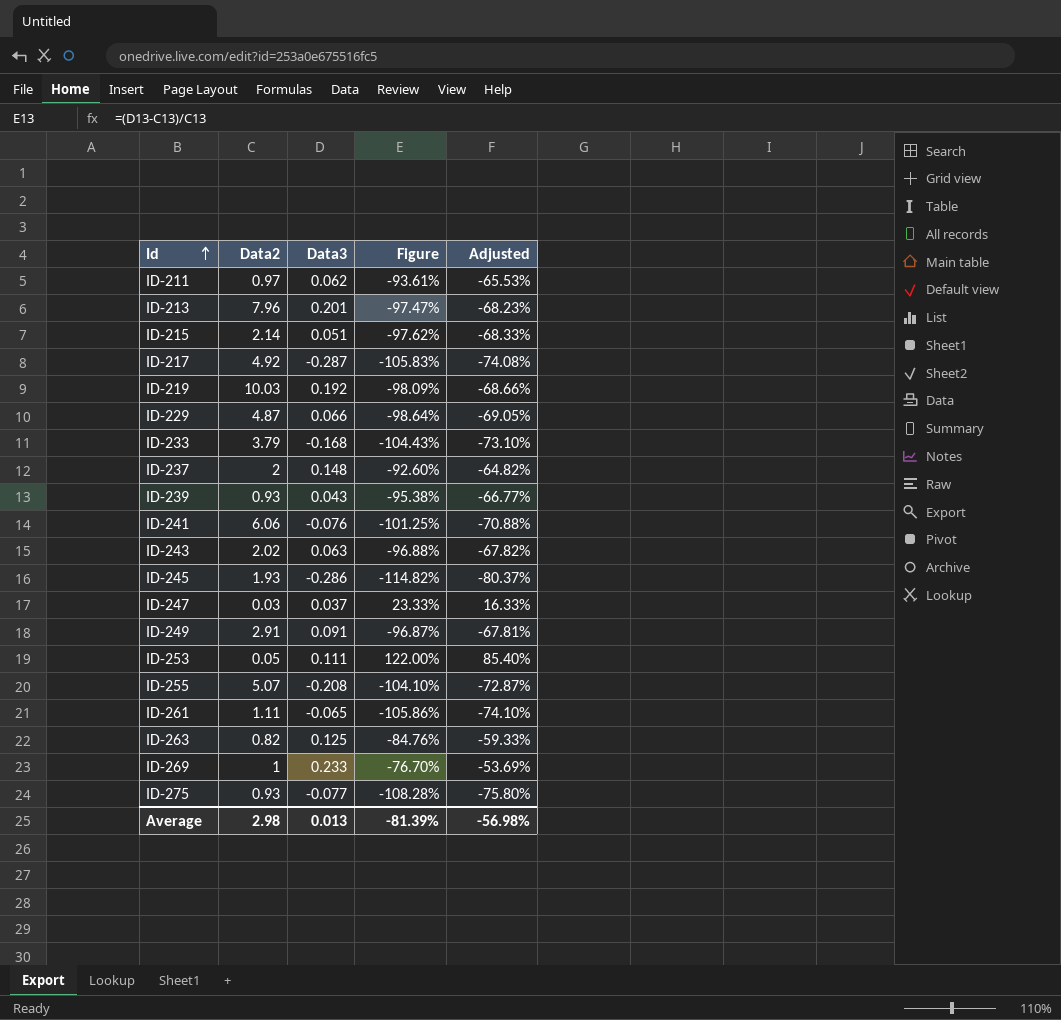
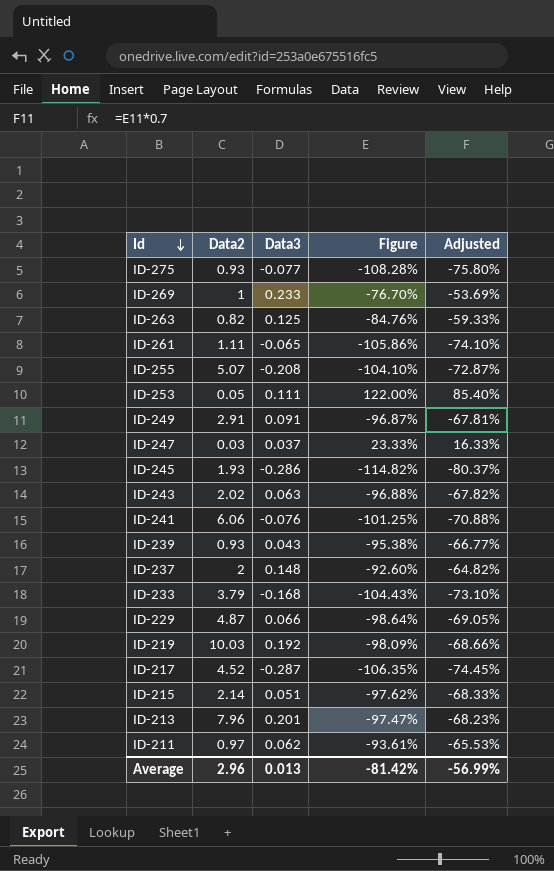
row order: Id ascending -> Id descending
ID-217 | Data2: 4.92 -> 4.52
ID-217 | Figure: -105.83% -> -106.35%
ID-217 | Adjusted: -74.08% -> -74.45%
Average | Data2: 2.98 -> 2.96
Average | Figure: -81.39% -> -81.42%
Average | Adjusted: -56.98% -> -56.99%

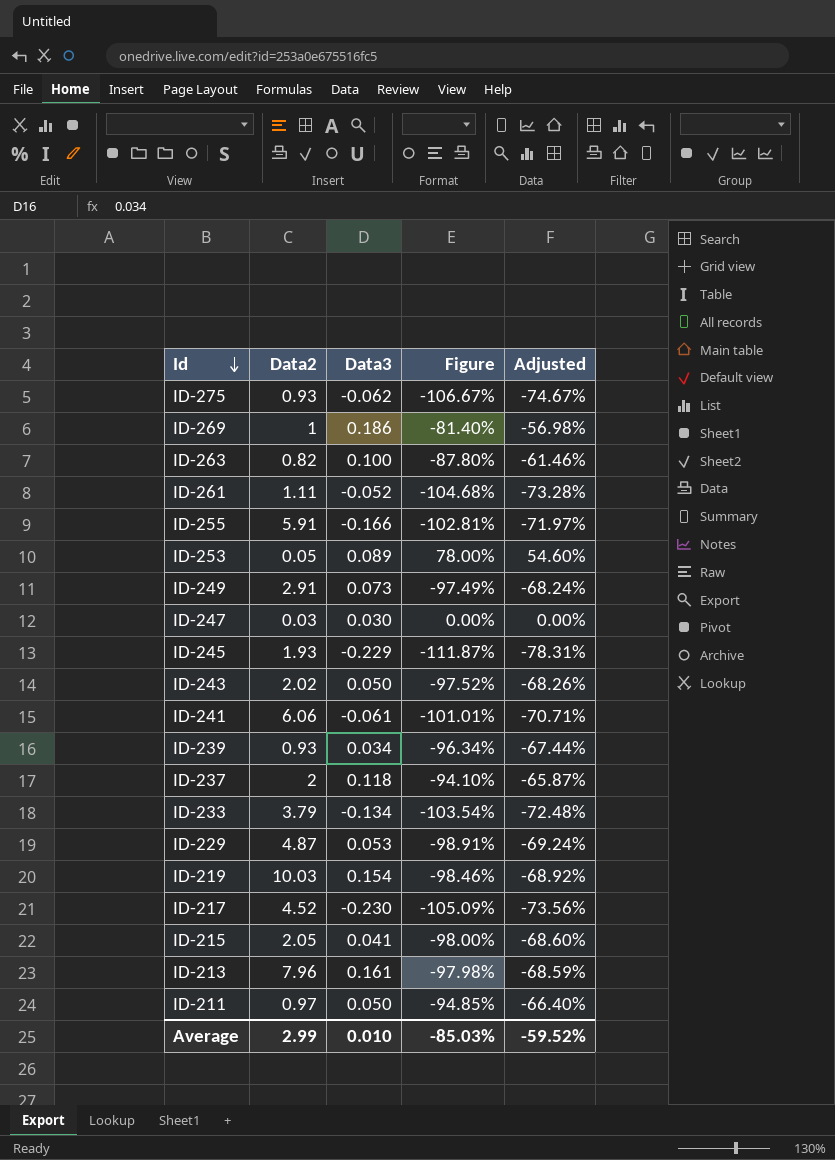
ID-275 | Data3: -0.077 -> -0.062
ID-275 | Figure: -108.28% -> -106.67%
ID-275 | Adjusted: -75.80% -> -74.67%
ID-269 | Data3: 0.233 -> 0.186
ID-269 | Figure: -76.70% -> -81.40%
ID-269 | Adjusted: -53.69% -> -56.98%
ID-263 | Data3: 0.125 -> 0.100
ID-263 | Figure: -84.76% -> -87.80%
ID-263 | Adjusted: -59.33% -> -61.46%
ID-261 | Data3: -0.065 -> -0.052
ID-261 | Figure: -105.86% -> -104.68%
ID-261 | Adjusted: -74.10% -> -73.28%
ID-255 | Data2: 5.07 -> 5.91
ID-255 | Data3: -0.208 -> -0.166
ID-255 | Figure: -104.10% -> -102.81%
ID-255 | Adjusted: -72.87% -> -71.97%
ID-253 | Data3: 0.111 -> 0.089
ID-253 | Figure: 122.00% -> 78.00%
ID-253 | Adjusted: 85.40% -> 54.60%
ID-249 | Data3: 0.091 -> 0.073
ID-249 | Figure: -96.87% -> -97.49%
ID-249 | Adjusted: -67.81% -> -68.24%
ID-247 | Data3: 0.037 -> 0.030
ID-247 | Figure: 23.33% -> 0.00%
ID-247 | Adjusted: 16.33% -> 0.00%
ID-245 | Data3: -0.286 -> -0.229
ID-245 | Figure: -114.82% -> -111.87%
ID-245 | Adjusted: -80.37% -> -78.31%
ID-243 | Data3: 0.063 -> 0.050
ID-243 | Figure: -96.88% -> -97.52%
ID-243 | Adjusted: -67.82% -> -68.26%
ID-241 | Data3: -0.076 -> -0.061
ID-241 | Figure: -101.25% -> -101.01%
ID-241 | Adjusted: -70.88% -> -70.71%
ID-239 | Data3: 0.043 -> 0.034
ID-239 | Figure: -95.38% -> -96.34%
ID-239 | Adjusted: -66.77% -> -67.44%
ID-237 | Data3: 0.148 -> 0.118
ID-237 | Figure: -92.60% -> -94.10%
ID-237 | Adjusted: -64.82% -> -65.87%
ID-233 | Data3: -0.168 -> -0.134
ID-233 | Figure: -104.43% -> -103.54%
ID-233 | Adjusted: -73.10% -> -72.48%
ID-229 | Data3: 0.066 -> 0.053
ID-229 | Figure: -98.64% -> -98.91%
ID-229 | Adjusted: -69.05% -> -69.24%
ID-219 | Data3: 0.192 -> 0.154
ID-219 | Figure: -98.09% -> -98.46%
ID-219 | Adjusted: -68.66% -> -68.92%
ID-217 | Data3: -0.287 -> -0.230
ID-217 | Figure: -106.35% -> -105.09%
ID-217 | Adjusted: -74.45% -> -73.56%
ID-215 | Data2: 2.14 -> 2.05
ID-215 | Data3: 0.051 -> 0.041
ID-215 | Figure: -97.62% -> -98.00%
ID-215 | Adjusted: -68.33% -> -68.60%
ID-213 | Data3: 0.201 -> 0.161
ID-213 | Figure: -97.47% -> -97.98%
ID-213 | Adjusted: -68.23% -> -68.59%
ID-211 | Data3: 0.062 -> 0.050
ID-211 | Figure: -93.61% -> -94.85%
ID-211 | Adjusted: -65.53% -> -66.40%
Average | Data2: 2.96 -> 2.99
Average | Data3: 0.013 -> 0.010
Average | Figure: -81.42% -> -85.03%
Average | Adjusted: -56.99% -> -59.52%

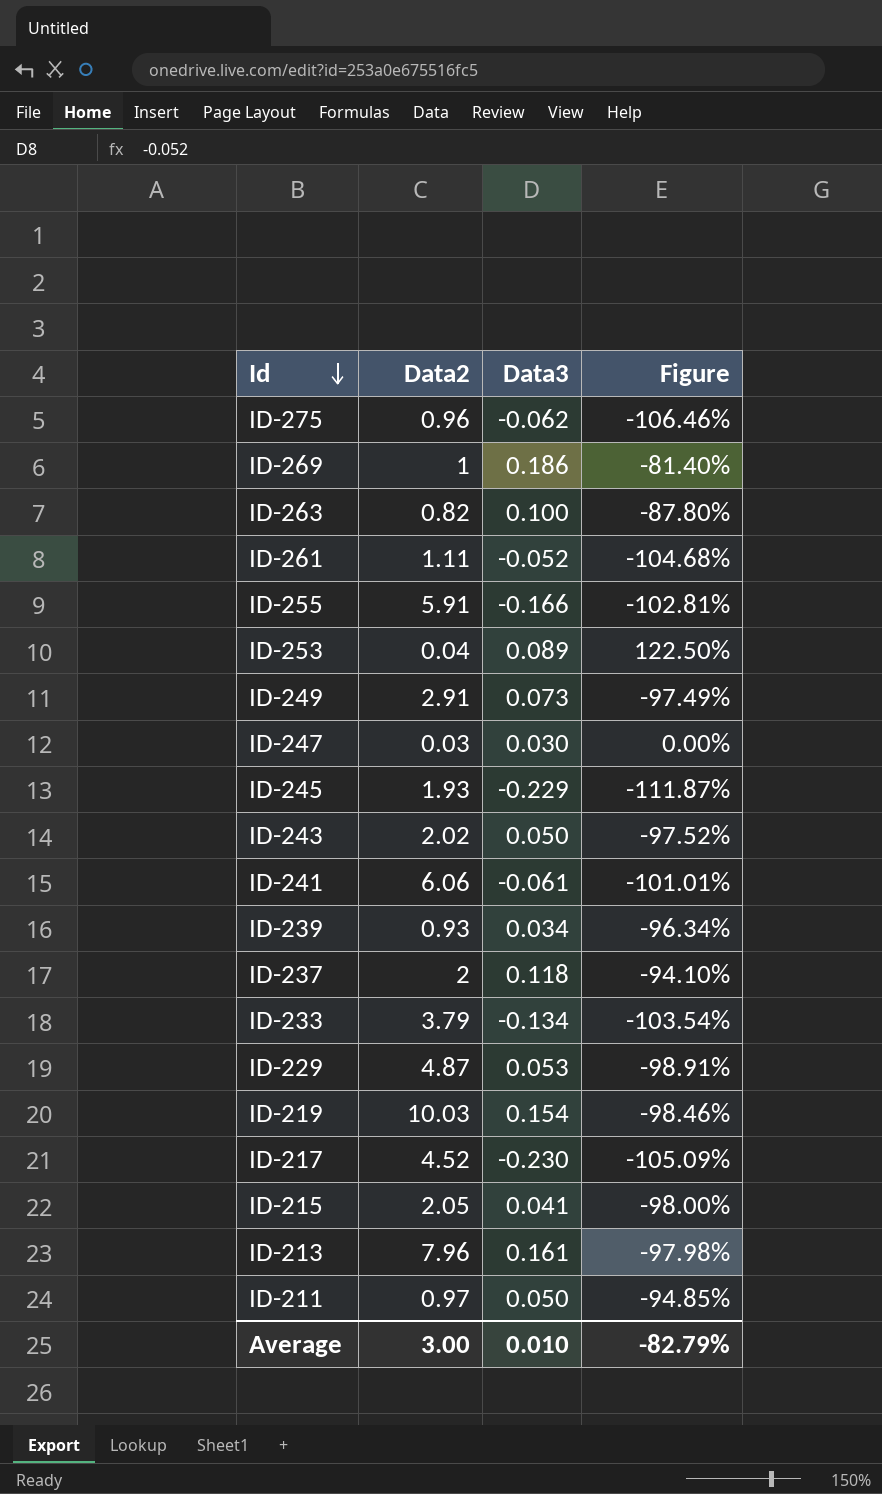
column Adjusted | formula: [Figure] * 0.7 -> none
ID-275 | Data2: 0.93 -> 0.96
ID-275 | Figure: -106.67% -> -106.46%
ID-253 | Data2: 0.05 -> 0.04
ID-253 | Figure: 78.00% -> 122.50%
Average | Data2: 2.99 -> 3.00
Average | Figure: -85.03% -> -82.79%

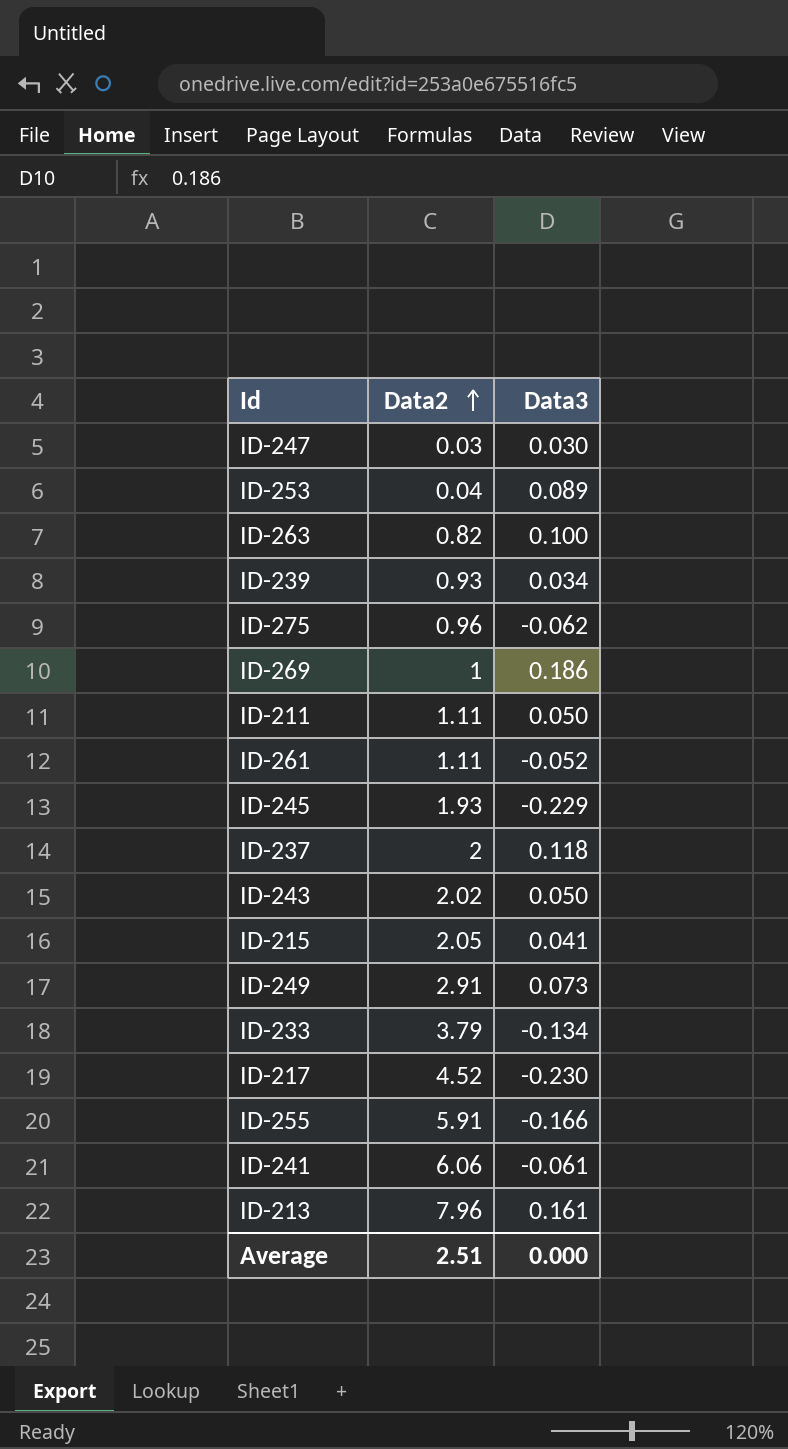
row order: Id descending -> Data2 ascending
column Figure | formula: ([Data3] - [Data2]) / [Data2] -> none
row ID-229: 4.87 | 0.053 | -98.91% -> none
row ID-219: 10.03 | 0.154 | -98.46% -> none
ID-211 | Data2: 0.97 -> 1.11
Average | Data2: 3.00 -> 2.51
Average | Data3: 0.010 -> 0.000

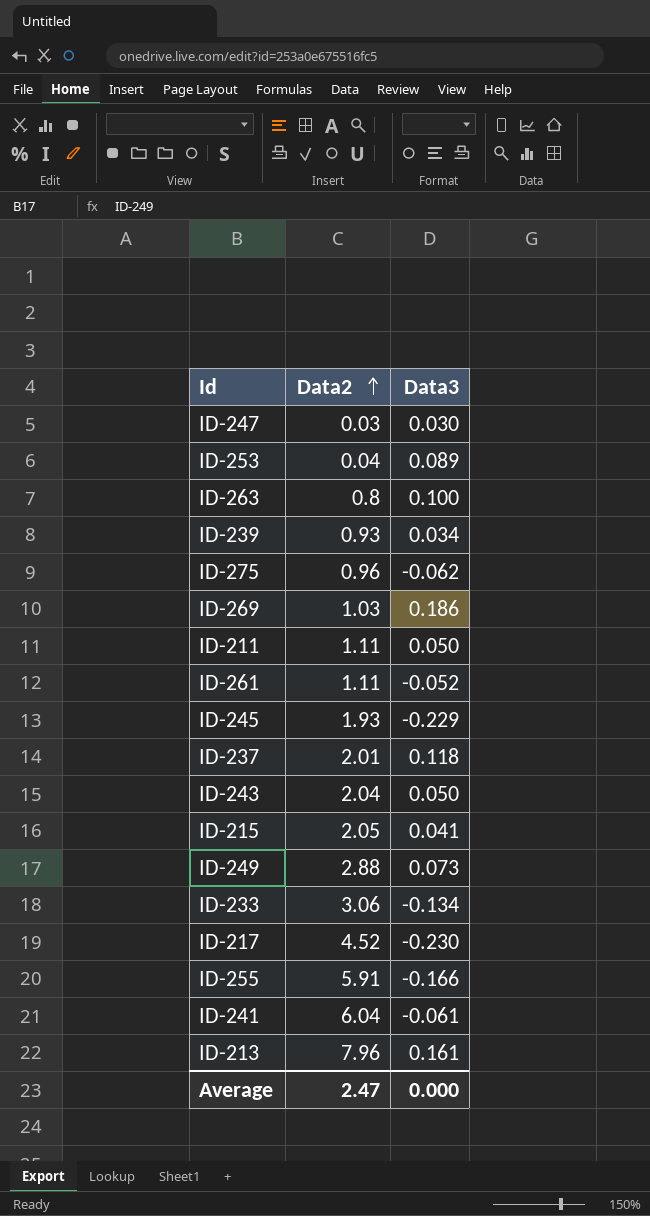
ID-263 | Data2: 0.82 -> 0.8
ID-269 | Data2: 1 -> 1.03
ID-237 | Data2: 2 -> 2.01
ID-243 | Data2: 2.02 -> 2.04
ID-249 | Data2: 2.91 -> 2.88
ID-233 | Data2: 3.79 -> 3.06
ID-241 | Data2: 6.06 -> 6.04
Average | Data2: 2.51 -> 2.47

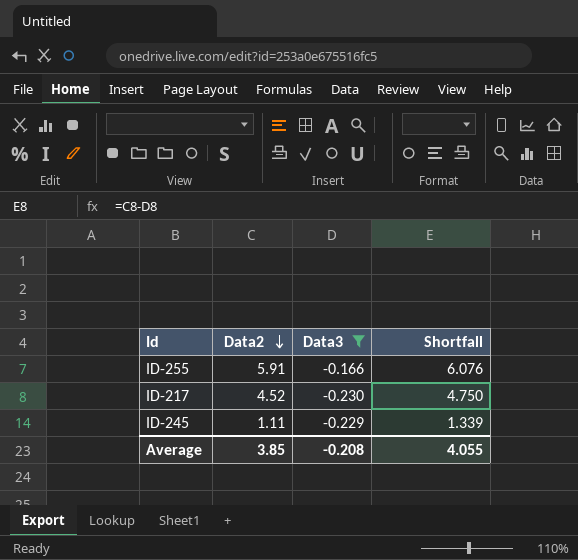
filter: none -> Data3 <= -0.166
row order: Data2 ascending -> Data2 descending
column Shortfall | formula: none -> [Data2] - [Data3]
ID-245 | Data2: 1.93 -> 1.11
Average | Data2: 2.47 -> 3.85
Average | Data3: 0.000 -> -0.208

